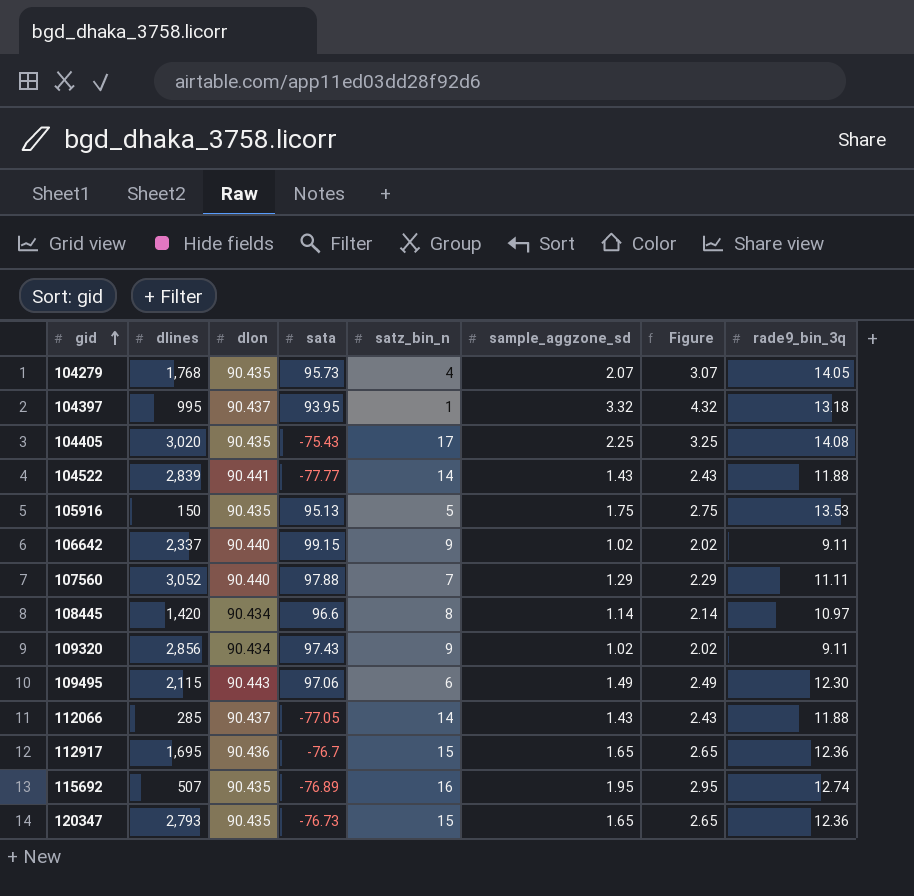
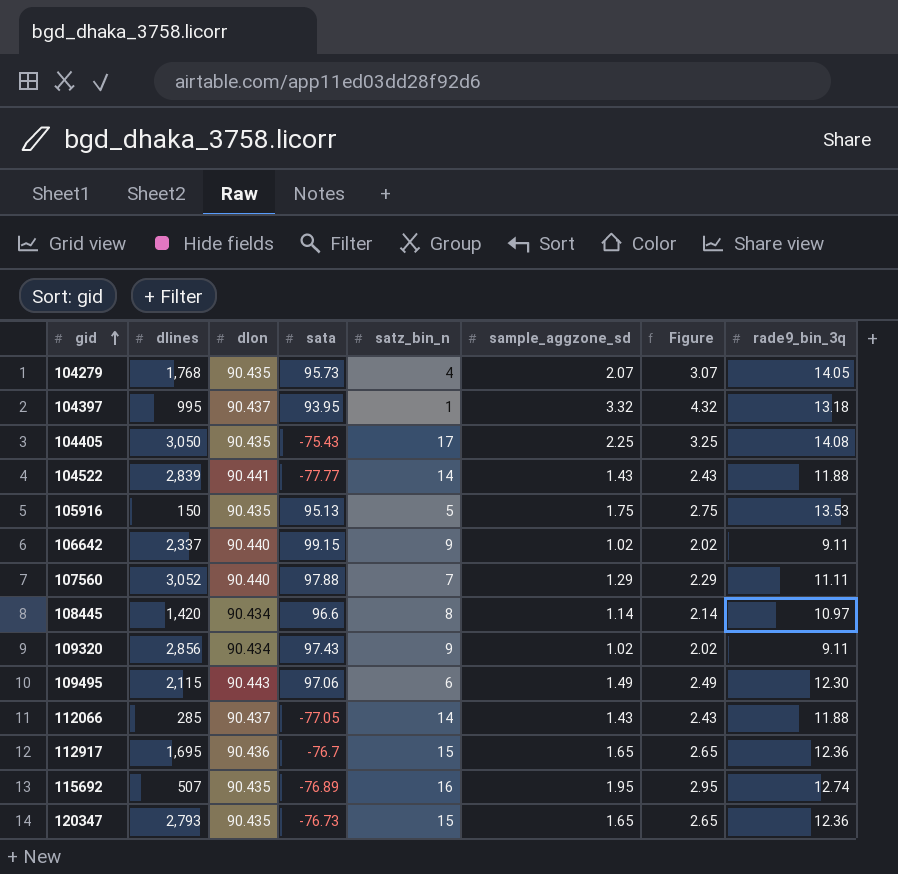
104405 | dlines: 3,020 -> 3,050

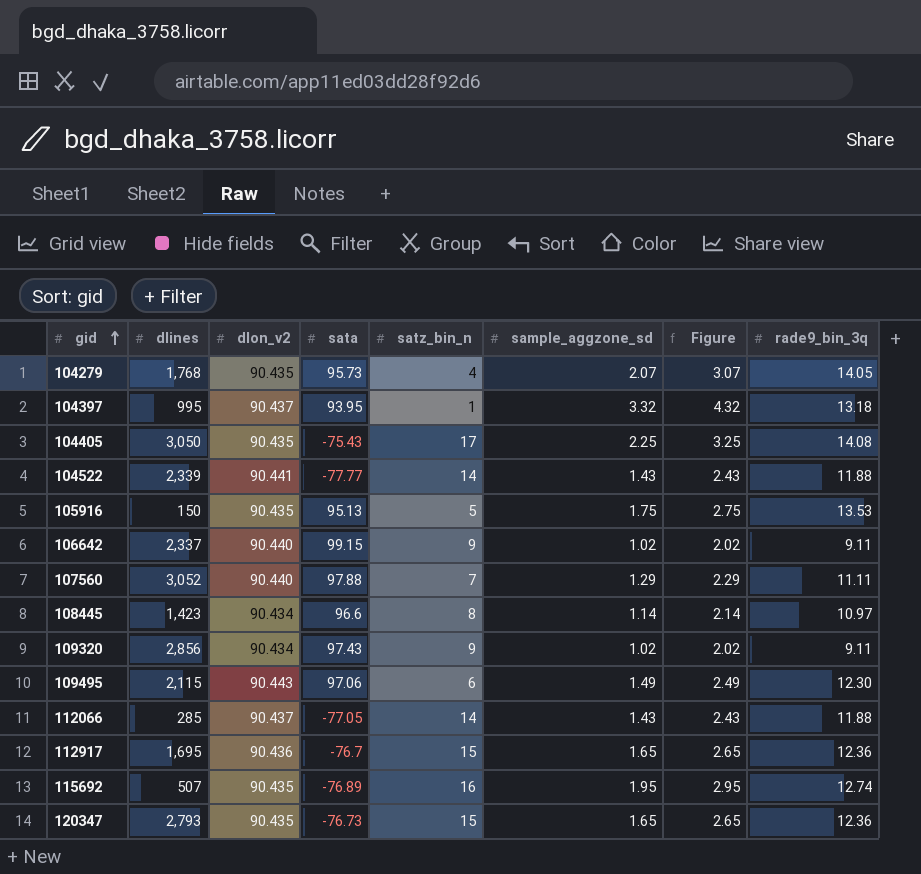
column name: dlon -> dlon_v2
104522 | dlines: 2,839 -> 2,339
108445 | dlines: 1,420 -> 1,423

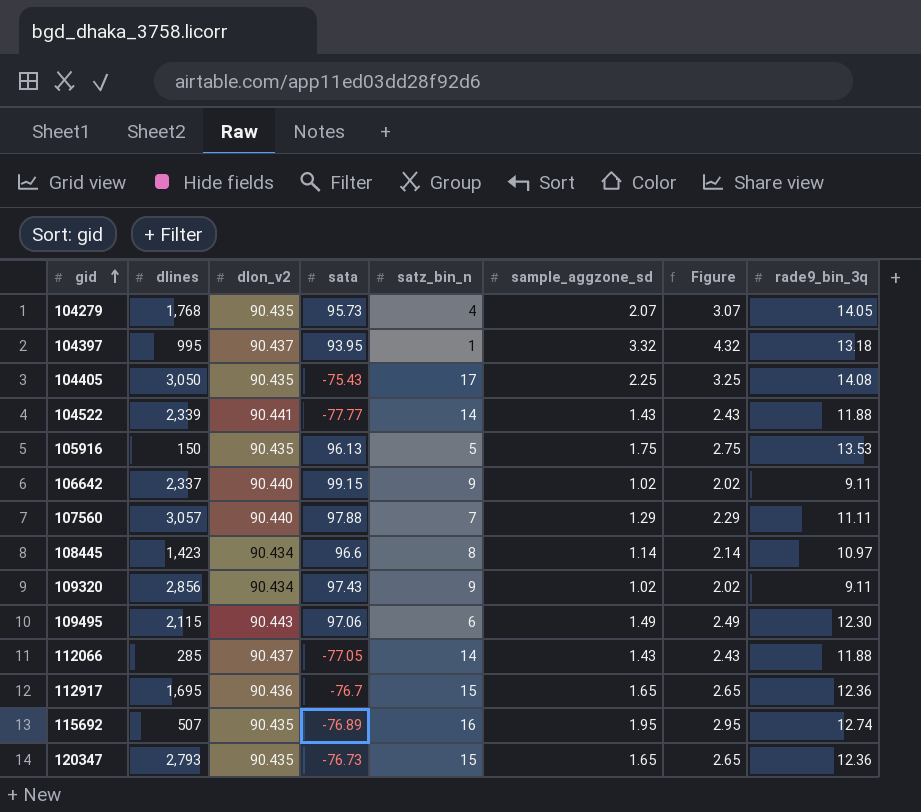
105916 | sata: 95.13 -> 96.13
107560 | dlines: 3,052 -> 3,057

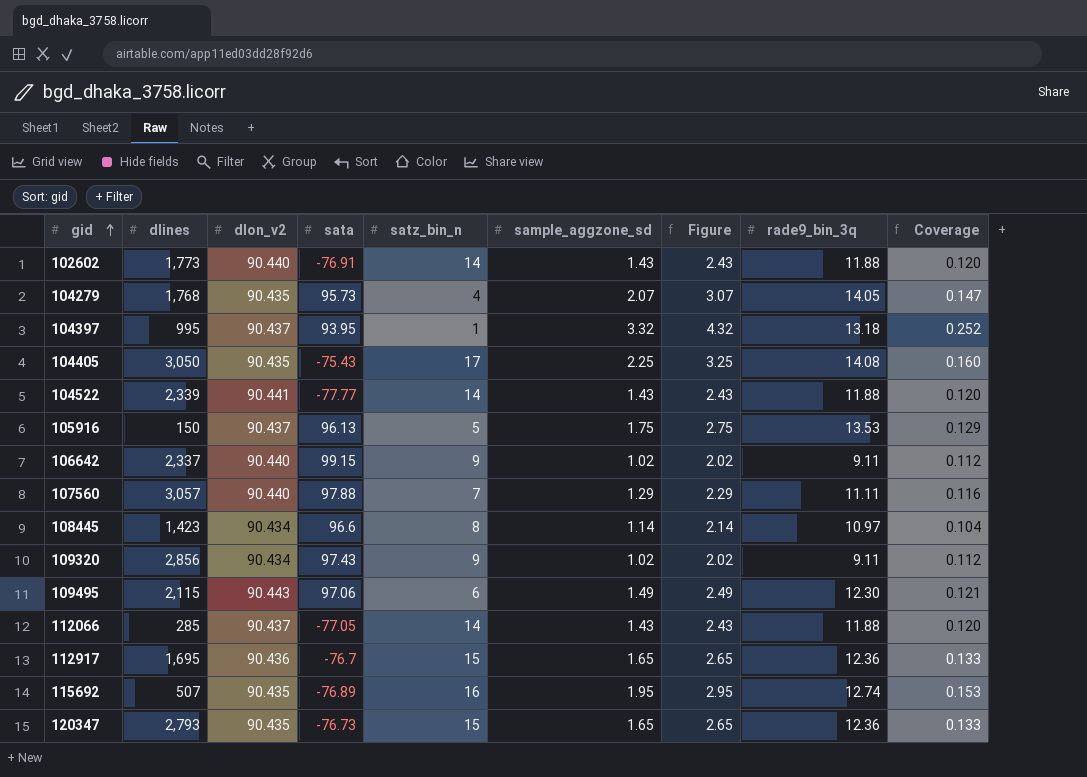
column Coverage | formula: none -> [sample_aggzone_sd] / [rade9_bin_3q]
row 102602: none -> 1,773 | 90.440 | -76.91 | 14 | 1.43 | 2.43 | 11.88 | 0.120
105916 | dlon_v2: 90.435 -> 90.437

